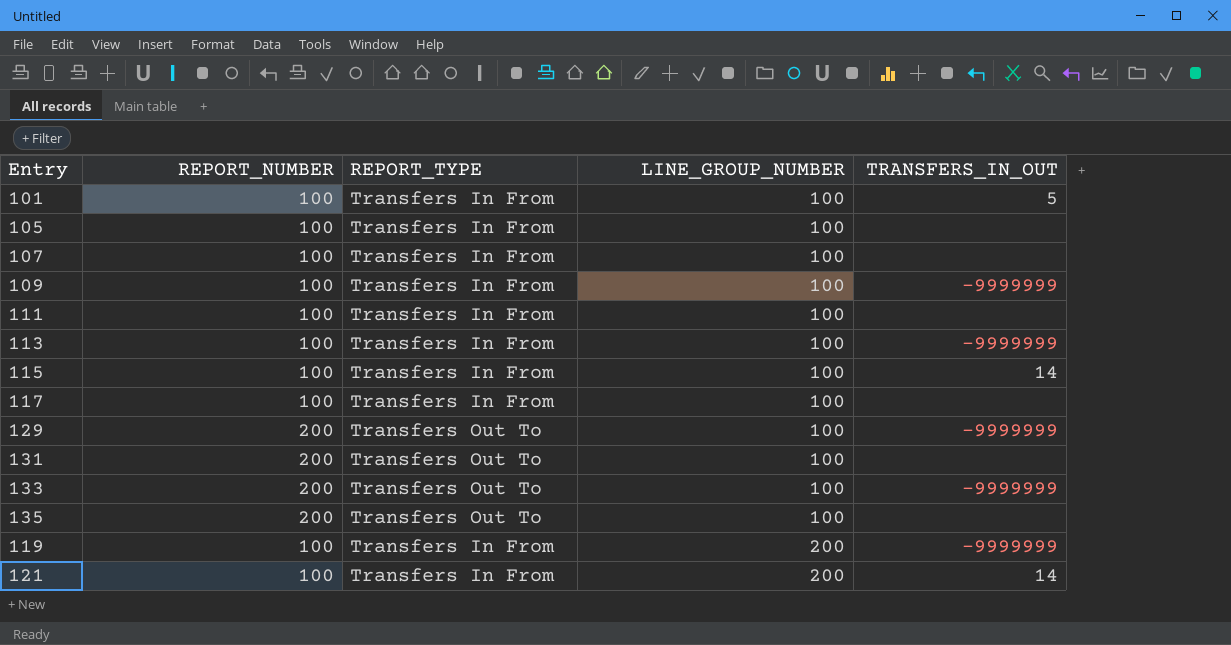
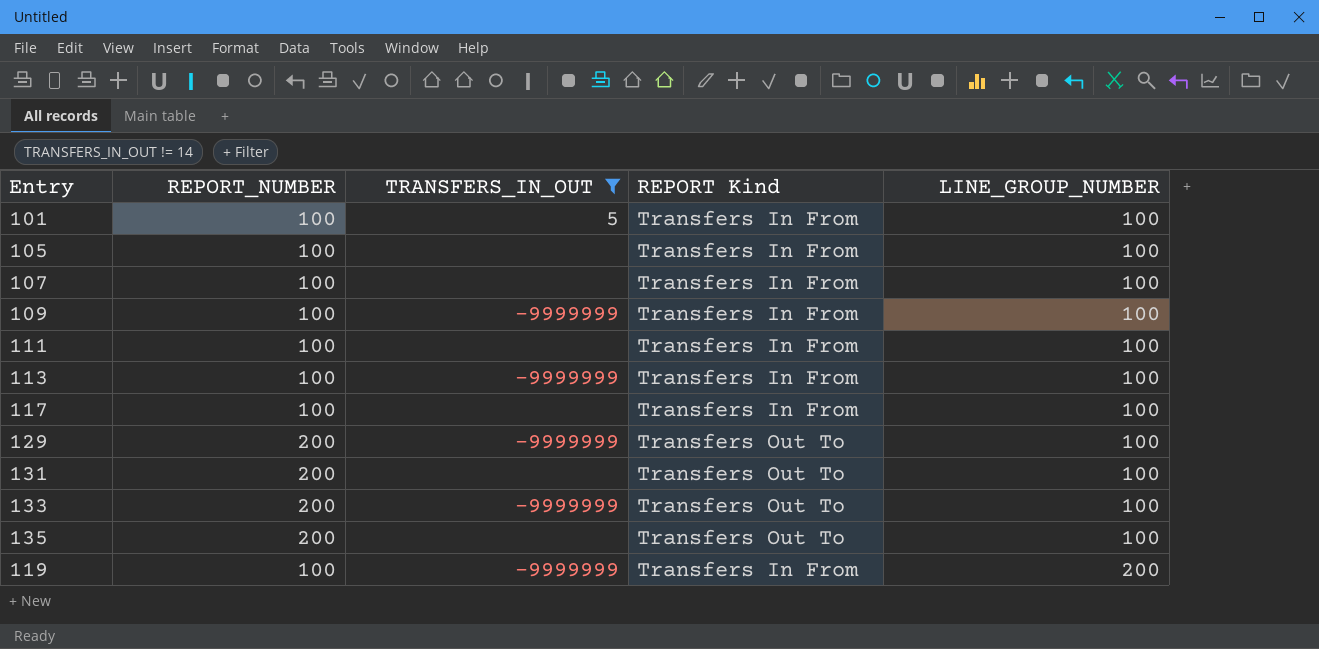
filter: none -> TRANSFERS_IN_OUT != 14
column TRANSFERS_IN_OUT | position: 5 -> 3
column name: REPORT_TYPE -> REPORT Kind

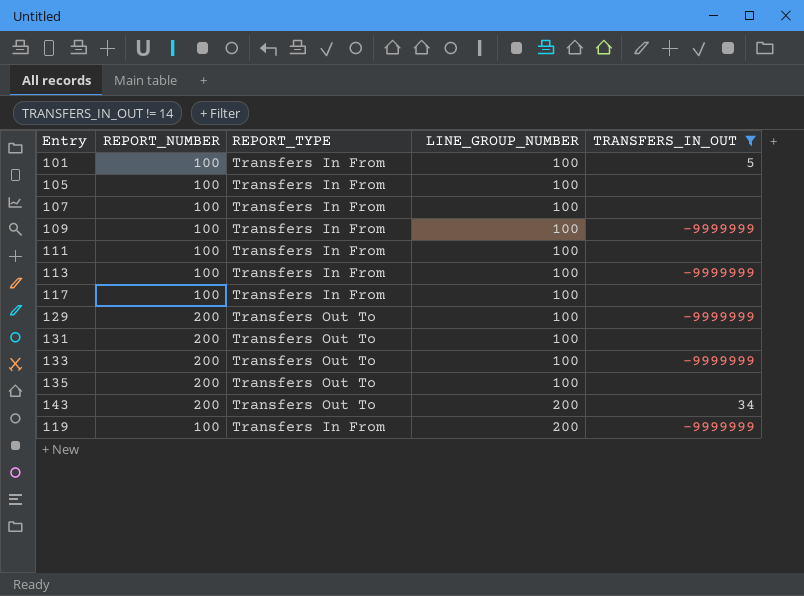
column name: REPORT Kind -> REPORT_TYPE
column TRANSFERS_IN_OUT | position: 3 -> 5
row 143: none -> 200 | Transfers Out To | 200 | 34

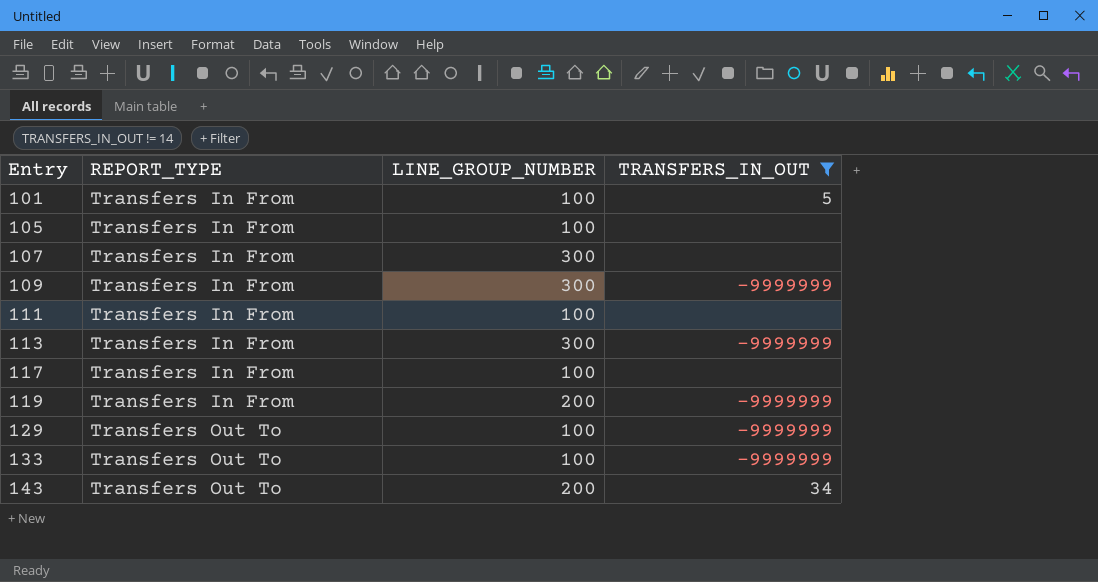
row order: LINE_GROUP_NUMBER ascending -> Entry ascending
column REPORT_NUMBER | position: 2 -> none
row 131: 200 | Transfers Out To | 100 | none -> none
row 135: 200 | Transfers Out To | 100 | none -> none
107 | LINE_GROUP_NUMBER: 100 -> 300
109 | LINE_GROUP_NUMBER: 100 -> 300
113 | LINE_GROUP_NUMBER: 100 -> 300

